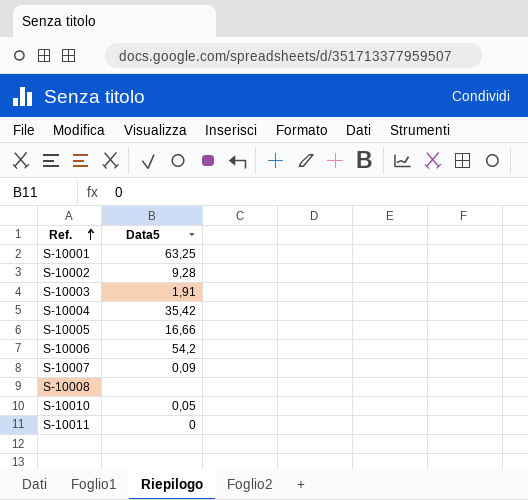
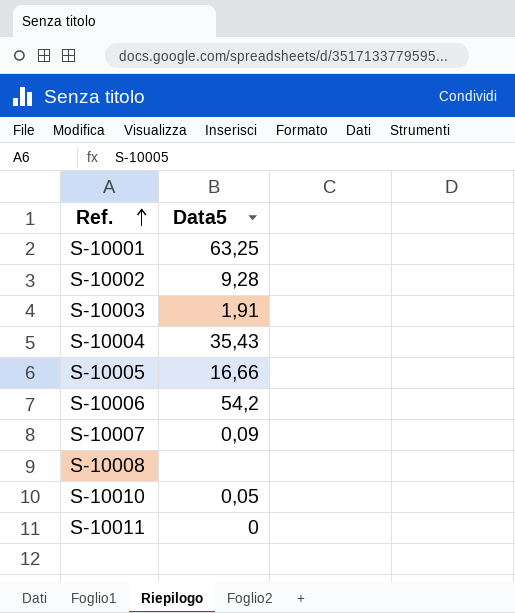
S-10004 | Data5: 35,42 -> 35,43

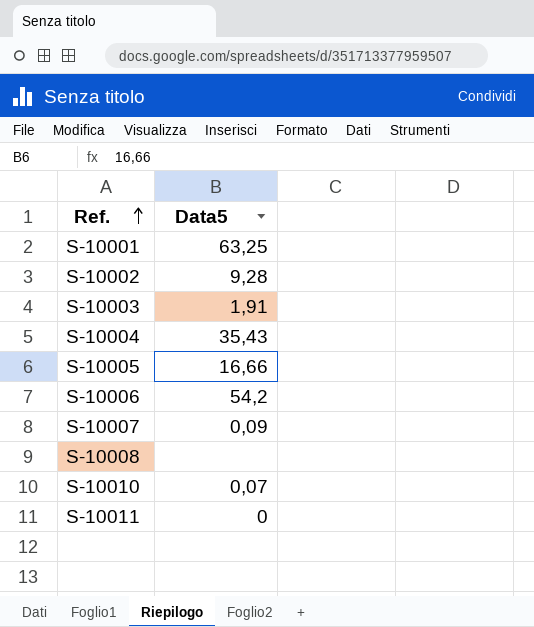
S-10010 | Data5: 0,05 -> 0,07

